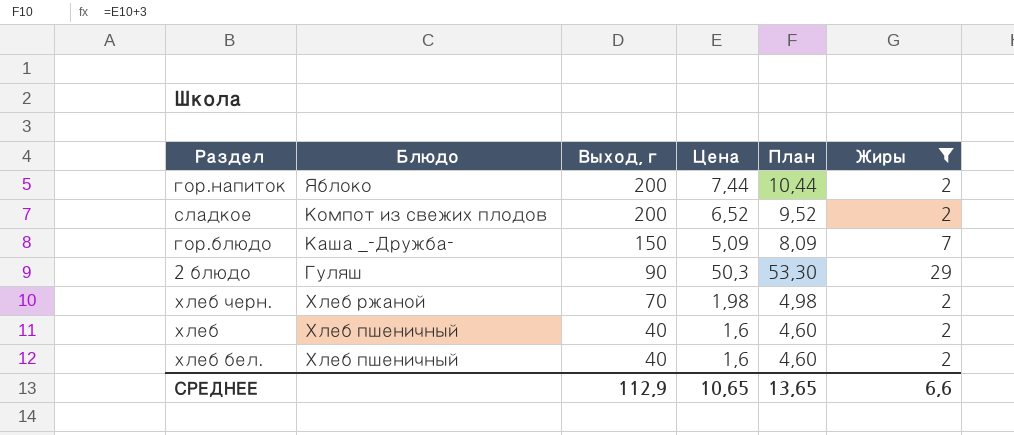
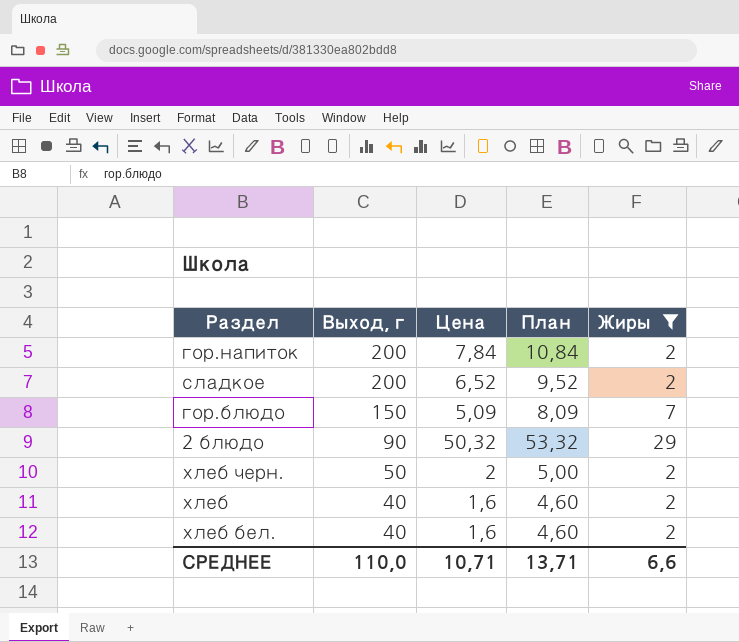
column Блюдо | position: 2 -> none
гор.напиток | Цена: 7,44 -> 7,84
гор.напиток | План: 10,44 -> 10,84
2 блюдо | Цена: 50,3 -> 50,32
2 блюдо | План: 53,30 -> 53,32
хлеб черн. | Выход, г: 70 -> 50
хлеб черн. | Цена: 1,98 -> 2
хлеб черн. | План: 4,98 -> 5,00
СРЕДНЕЕ | Выход, г: 112,9 -> 110,0
СРЕДНЕЕ | Цена: 10,65 -> 10,71
СРЕДНЕЕ | План: 13,65 -> 13,71

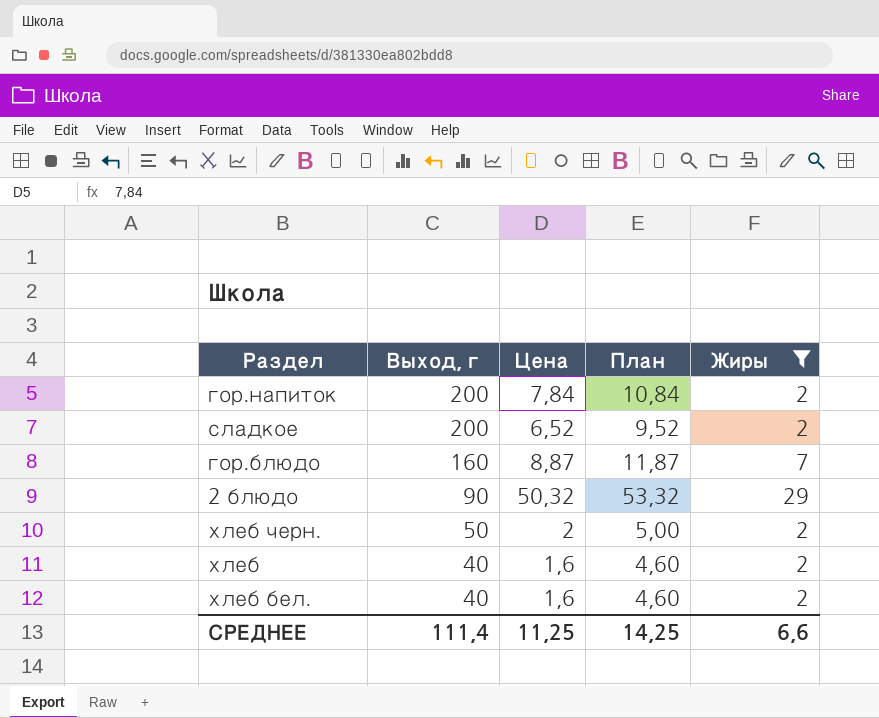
гор.блюдо | Выход, г: 150 -> 160
гор.блюдо | Цена: 5,09 -> 8,87
гор.блюдо | План: 8,09 -> 11,87
СРЕДНЕЕ | Выход, г: 110,0 -> 111,4
СРЕДНЕЕ | Цена: 10,71 -> 11,25
СРЕДНЕЕ | План: 13,71 -> 14,25

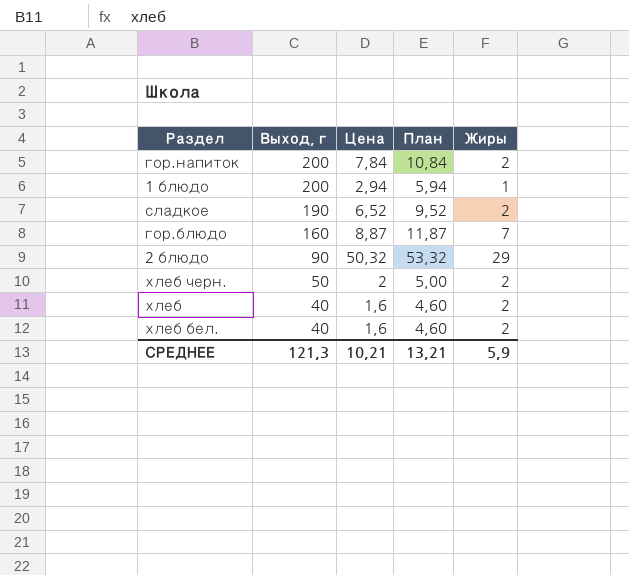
filter: Жиры != 1 -> none
сладкое | Выход, г: 200 -> 190
СРЕДНЕЕ | Выход, г: 111,4 -> 121,3
СРЕДНЕЕ | Цена: 11,25 -> 10,21
СРЕДНЕЕ | План: 14,25 -> 13,21
СРЕДНЕЕ | Жиры: 6,6 -> 5,9

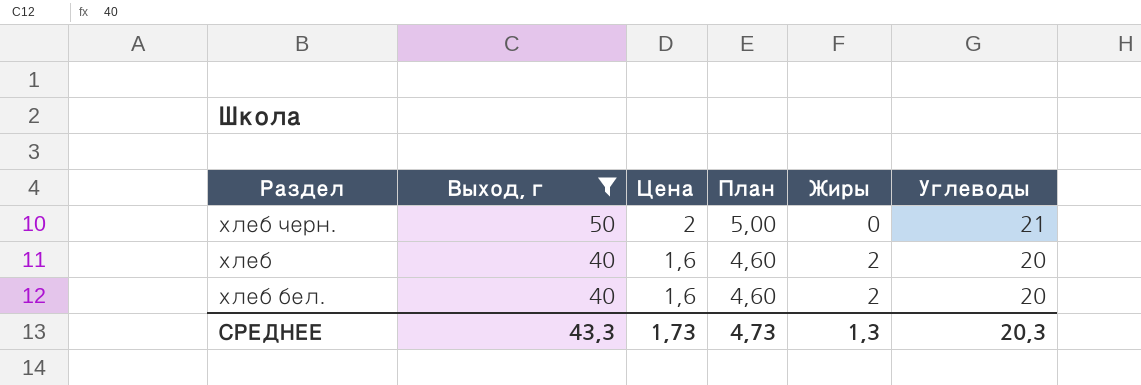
filter: none -> Выход, г <= 50
column Углеводы | position: none -> 6
хлеб черн. | Жиры: 2 -> 0
СРЕДНЕЕ | Выход, г: 121,3 -> 43,3
СРЕДНЕЕ | Цена: 10,21 -> 1,73
СРЕДНЕЕ | План: 13,21 -> 4,73
СРЕДНЕЕ | Жиры: 5,9 -> 1,3

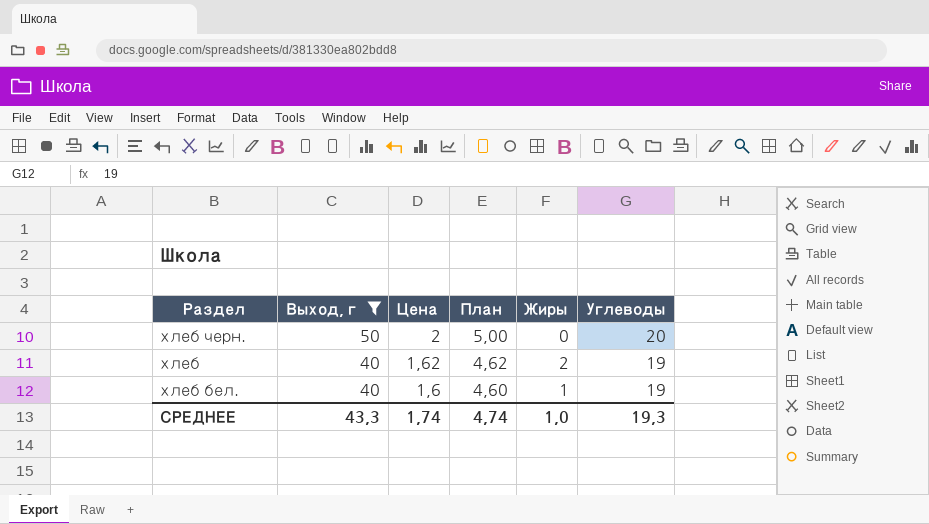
хлеб черн. | Углеводы: 21 -> 20
хлеб | Цена: 1,6 -> 1,62
хлеб | План: 4,60 -> 4,62
хлеб | Углеводы: 20 -> 19
хлеб бел. | Жиры: 2 -> 1
хлеб бел. | Углеводы: 20 -> 19
СРЕДНЕЕ | Цена: 1,73 -> 1,74
СРЕДНЕЕ | План: 4,73 -> 4,74
СРЕДНЕЕ | Жиры: 1,3 -> 1,0
СРЕДНЕЕ | Углеводы: 20,3 -> 19,3

